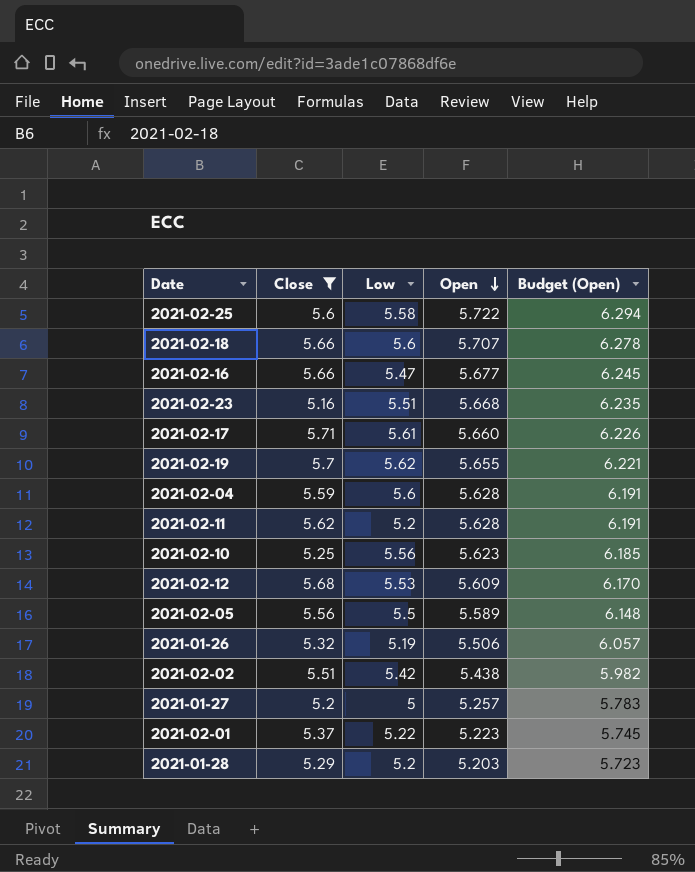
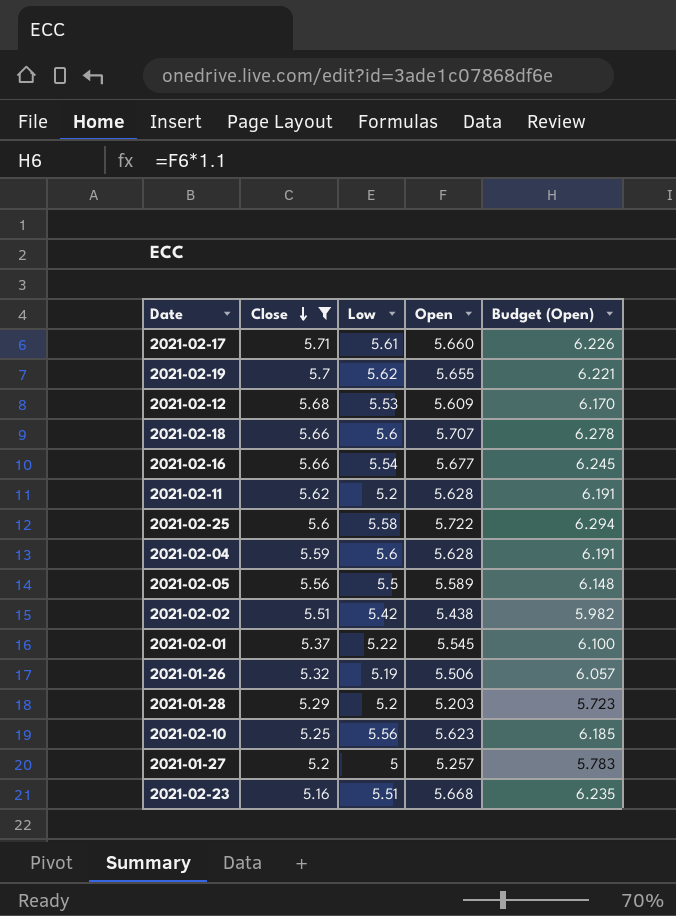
row order: Open descending -> Close descending
2021-02-16 | Low: 5.47 -> 5.54
2021-02-01 | Open: 5.223 -> 5.545
2021-02-01 | Budget (Open): 5.745 -> 6.100

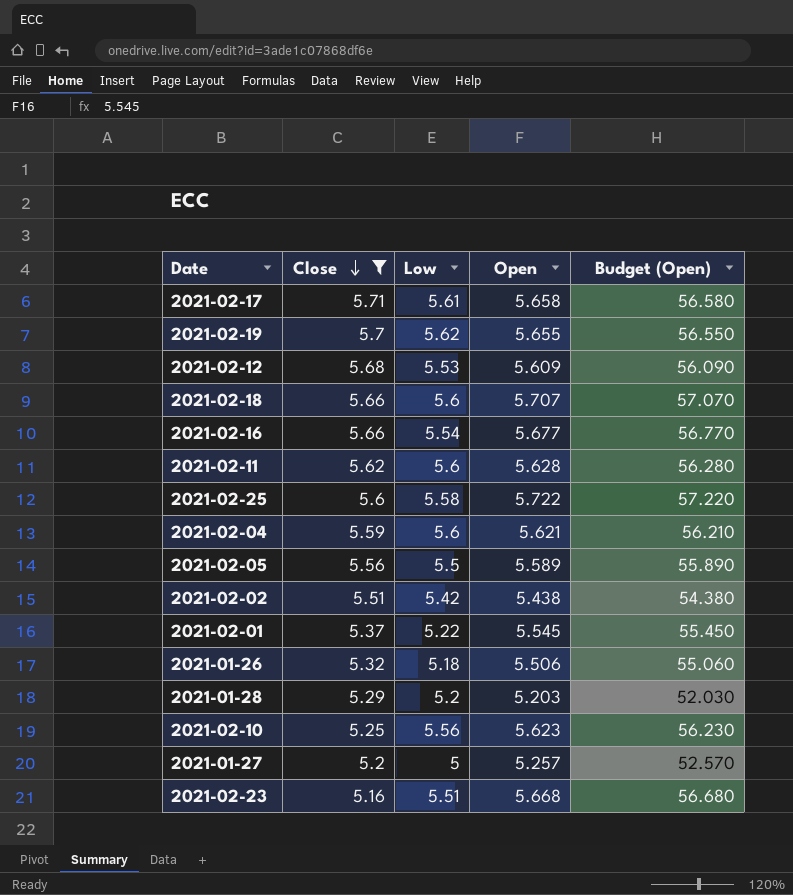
column Budget (Open) | formula: [Open] * 1.1 -> [Open] * 10
2021-02-17 | Open: 5.660 -> 5.658
2021-02-11 | Low: 5.2 -> 5.6
2021-02-04 | Open: 5.628 -> 5.621
2021-01-26 | Low: 5.19 -> 5.18

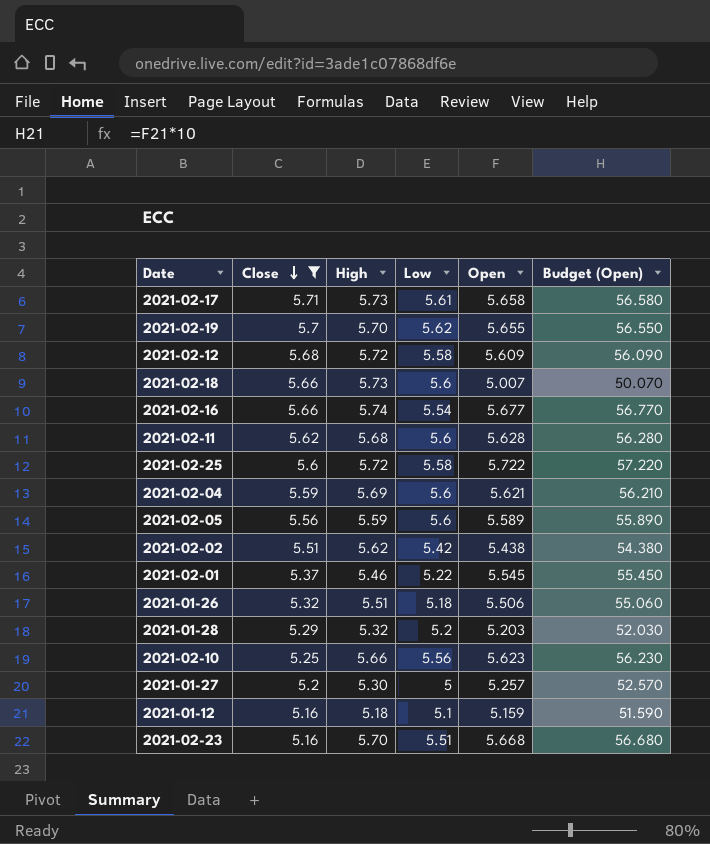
column High | position: none -> 3
2021-02-12 | Low: 5.53 -> 5.58
2021-02-18 | Open: 5.707 -> 5.007
2021-02-18 | Budget (Open): 57.070 -> 50.070
2021-02-05 | Low: 5.5 -> 5.6
row 2021-01-12: none -> 5.16 | 5.18 | 5.1 | 5.159 | 51.590

